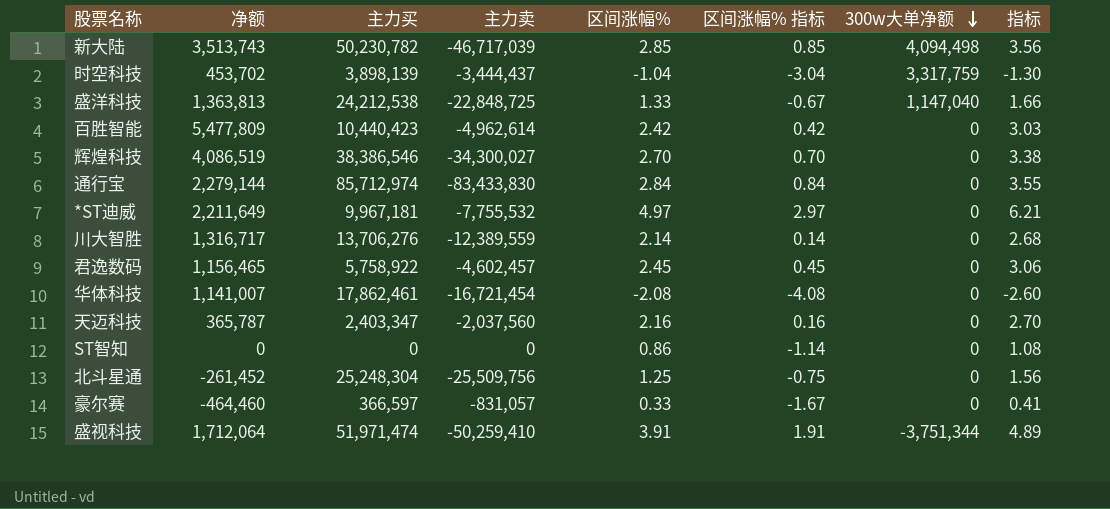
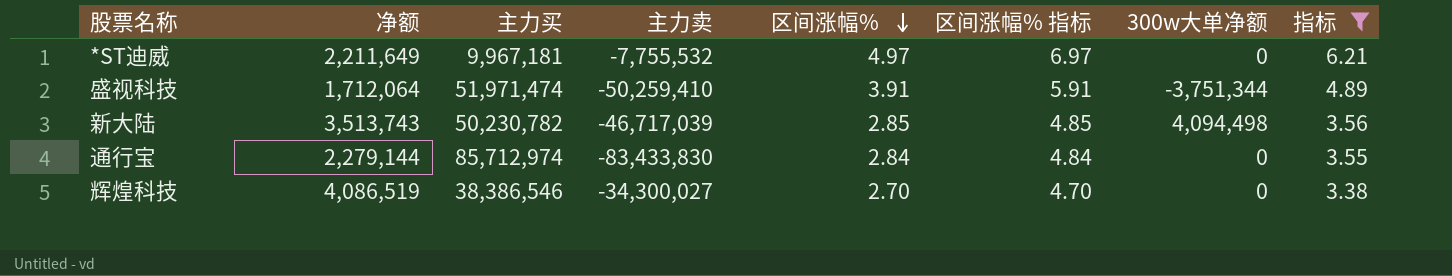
filter: none -> 指标 >= 3.38
row order: 300w大单净额 descending -> 区间涨幅% descending
column 区间涨幅% 指标 | formula: [区间涨幅%] - 2 -> [区间涨幅%] + 2

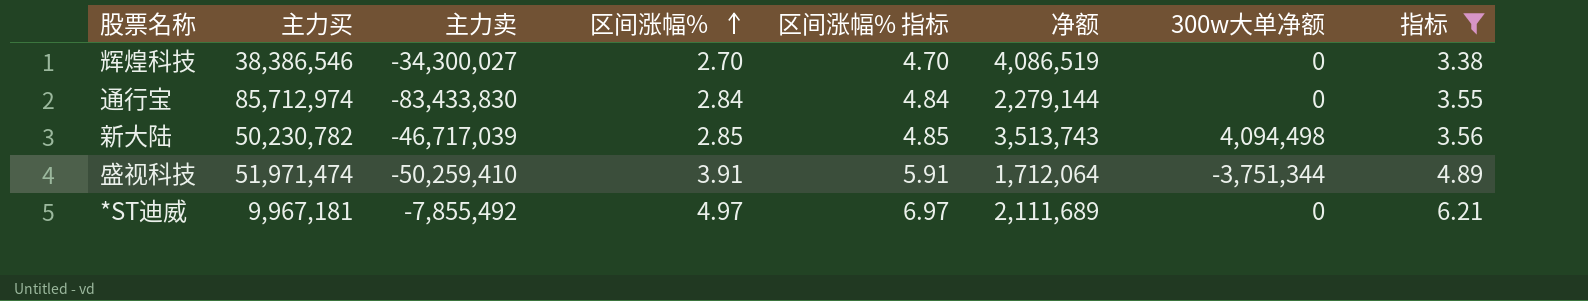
row order: 区间涨幅% descending -> 区间涨幅% ascending
column 净额 | position: 2 -> 6
*ST迪威 | 主力卖: -7,755,532 -> -7,855,492
*ST迪威 | 净额: 2,211,649 -> 2,111,689

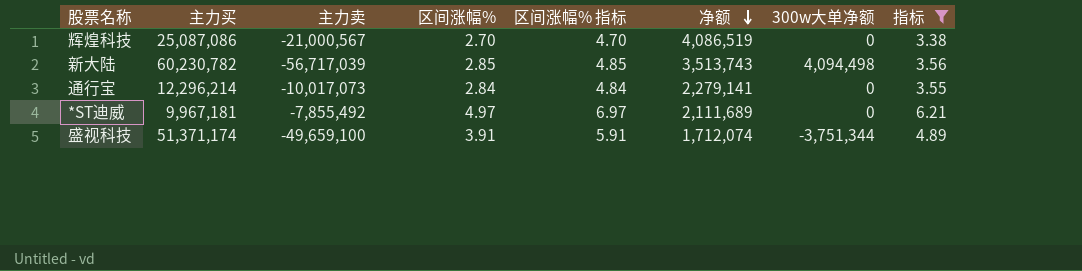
row order: 区间涨幅% ascending -> 净额 descending
辉煌科技 | 主力买: 38,386,546 -> 25,087,086
辉煌科技 | 主力卖: -34,300,027 -> -21,000,567
新大陆 | 主力买: 50,230,782 -> 60,230,782
新大陆 | 主力卖: -46,717,039 -> -56,717,039
通行宝 | 主力买: 85,712,974 -> 12,296,214
通行宝 | 主力卖: -83,433,830 -> -10,017,073
通行宝 | 净额: 2,279,144 -> 2,279,141
盛视科技 | 主力买: 51,971,474 -> 51,371,174
盛视科技 | 主力卖: -50,259,410 -> -49,659,100
盛视科技 | 净额: 1,712,064 -> 1,712,074

